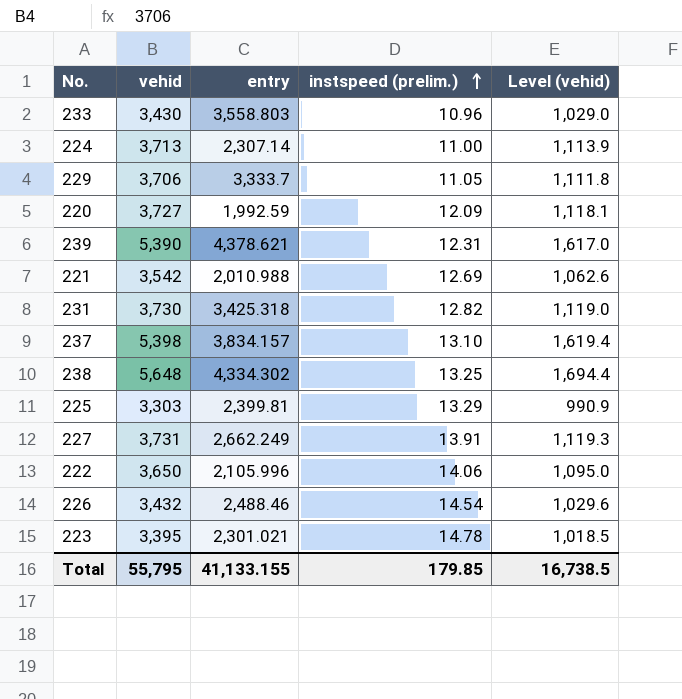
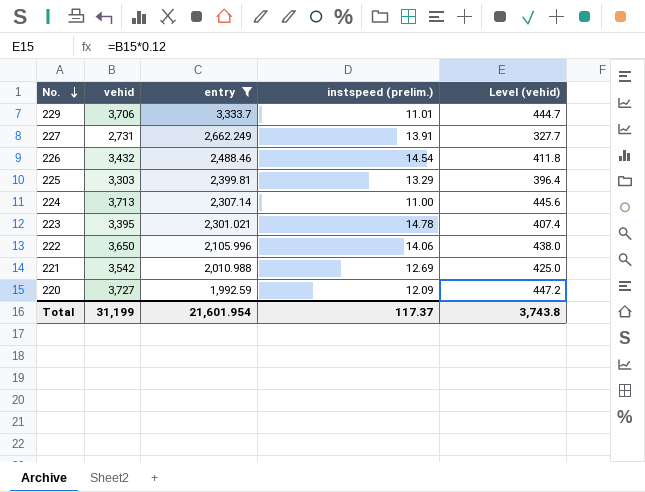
filter: none -> entry <= 3,333.7
row order: instspeed (prelim.) ascending -> No. descending
column Level (vehid) | formula: [vehid] * 0.3 -> [vehid] * 0.12
229 | instspeed (prelim.): 11.05 -> 11.01
227 | vehid: 3,731 -> 2,731
Total | vehid: 55,795 -> 31,199
Total | entry: 41,133.155 -> 21,601.954
Total | instspeed (prelim.): 179.85 -> 117.37
Total | Level (vehid): 16,738.5 -> 3,743.8

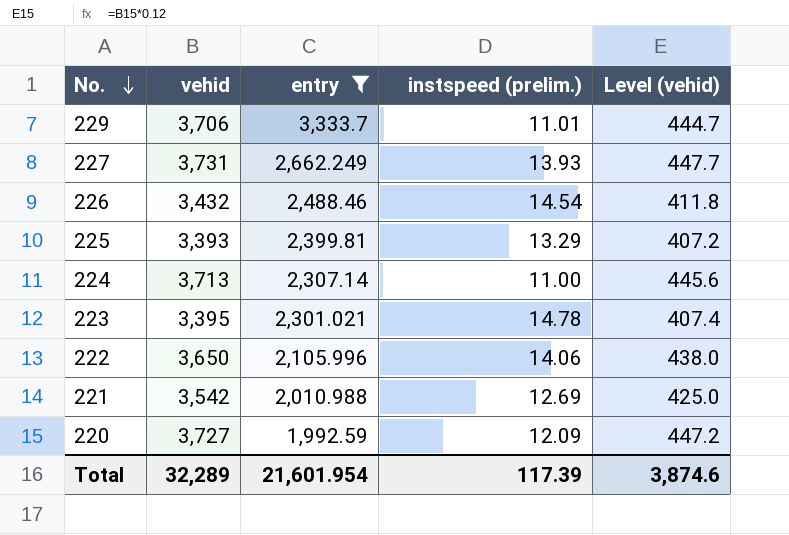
227 | vehid: 2,731 -> 3,731
227 | instspeed (prelim.): 13.91 -> 13.93
227 | Level (vehid): 327.7 -> 447.7
225 | vehid: 3,303 -> 3,393
225 | Level (vehid): 396.4 -> 407.2
Total | vehid: 31,199 -> 32,289
Total | instspeed (prelim.): 117.37 -> 117.39
Total | Level (vehid): 3,743.8 -> 3,874.6

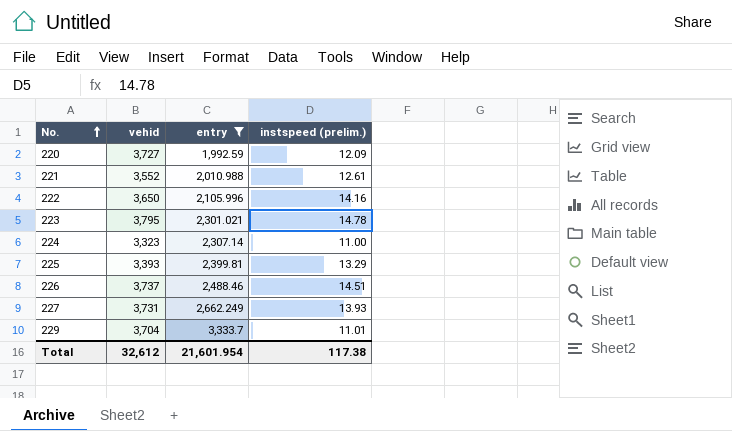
row order: No. descending -> No. ascending
column Level (vehid) | formula: [vehid] * 0.12 -> none
221 | vehid: 3,542 -> 3,552
221 | instspeed (prelim.): 12.69 -> 12.61
222 | instspeed (prelim.): 14.06 -> 14.16
223 | vehid: 3,395 -> 3,795
224 | vehid: 3,713 -> 3,323
226 | vehid: 3,432 -> 3,737
226 | instspeed (prelim.): 14.54 -> 14.51
229 | vehid: 3,706 -> 3,704
Total | vehid: 32,289 -> 32,612
Total | instspeed (prelim.): 117.39 -> 117.38

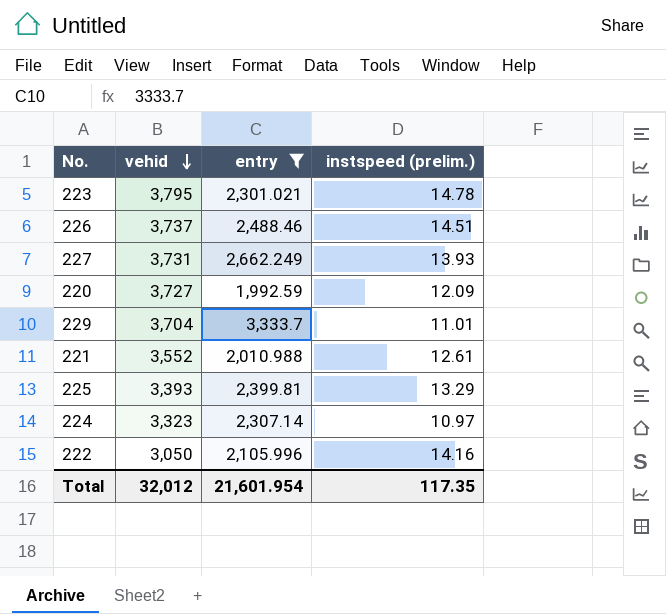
row order: No. ascending -> vehid descending
224 | instspeed (prelim.): 11.00 -> 10.97
222 | vehid: 3,650 -> 3,050
Total | vehid: 32,612 -> 32,012
Total | instspeed (prelim.): 117.38 -> 117.35

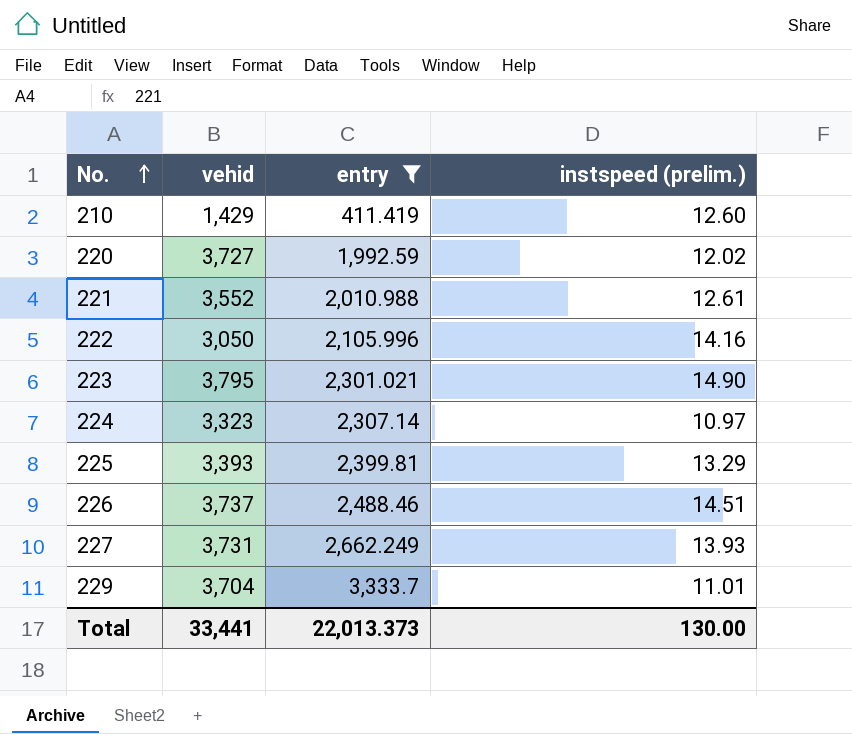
row order: vehid descending -> No. ascending
row 210: none -> 1,429 | 411.419 | 12.60
220 | instspeed (prelim.): 12.09 -> 12.02
223 | instspeed (prelim.): 14.78 -> 14.90
Total | vehid: 32,012 -> 33,441
Total | entry: 21,601.954 -> 22,013.373
Total | instspeed (prelim.): 117.35 -> 130.00

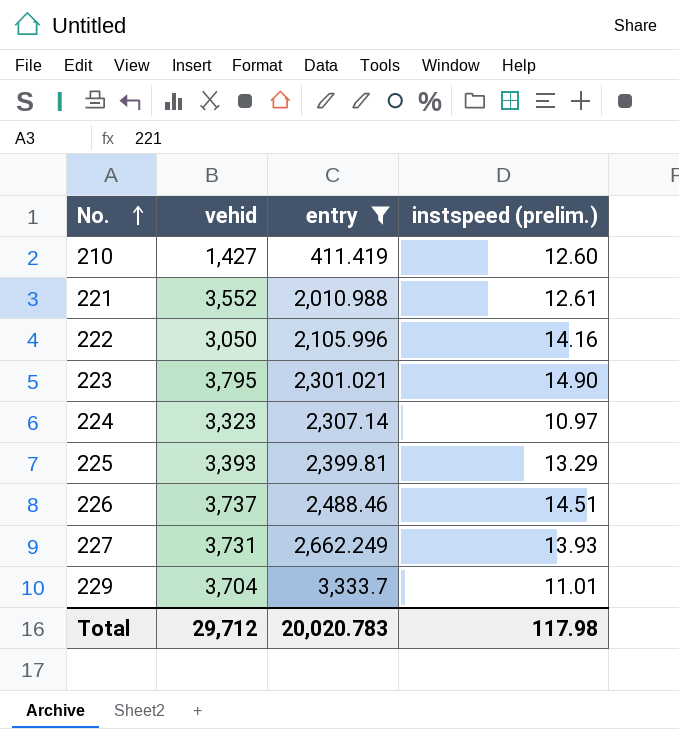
row 220: 3,727 | 1,992.59 | 12.02 -> none
210 | vehid: 1,429 -> 1,427
Total | vehid: 33,441 -> 29,712
Total | entry: 22,013.373 -> 20,020.783
Total | instspeed (prelim.): 130.00 -> 117.98

